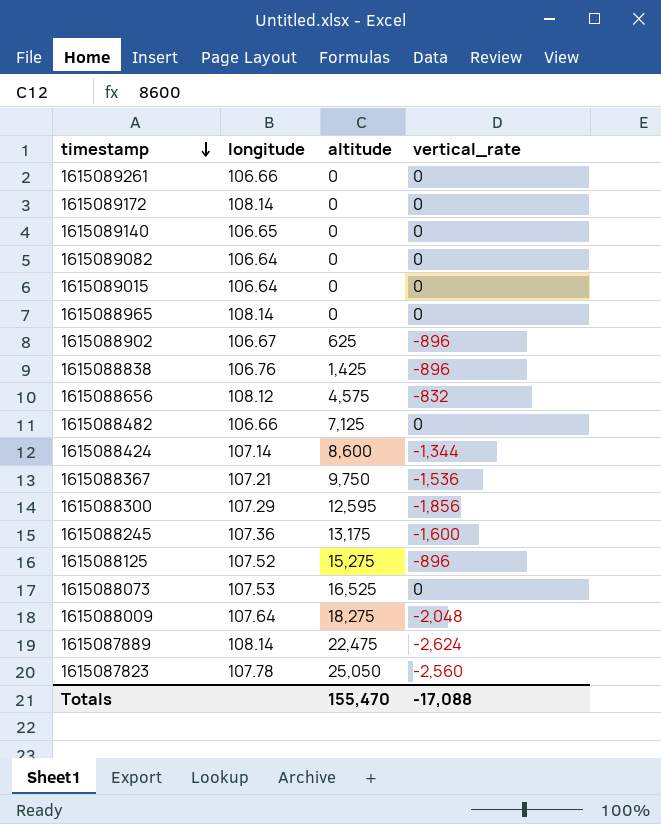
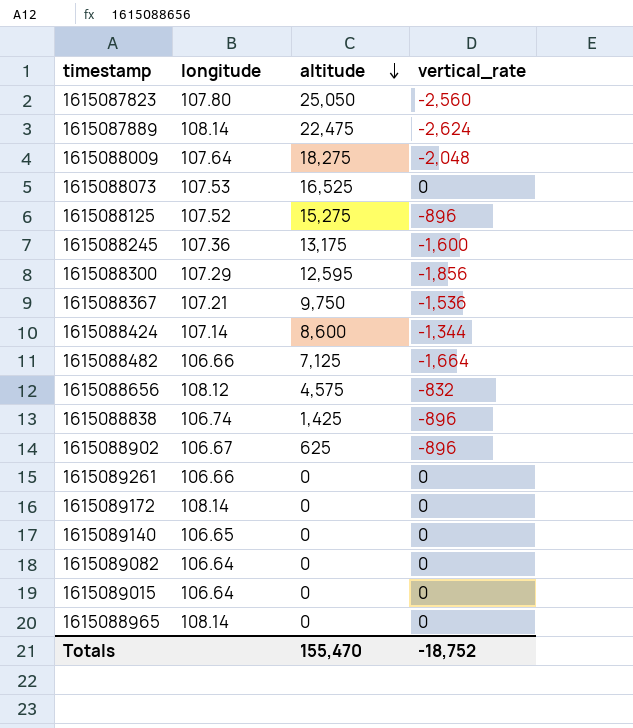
row order: timestamp descending -> altitude descending
1615087823 | longitude: 107.78 -> 107.80
1615088482 | vertical_rate: 0 -> -1,664
1615088838 | longitude: 106.76 -> 106.74
Totals | vertical_rate: -17,088 -> -18,752

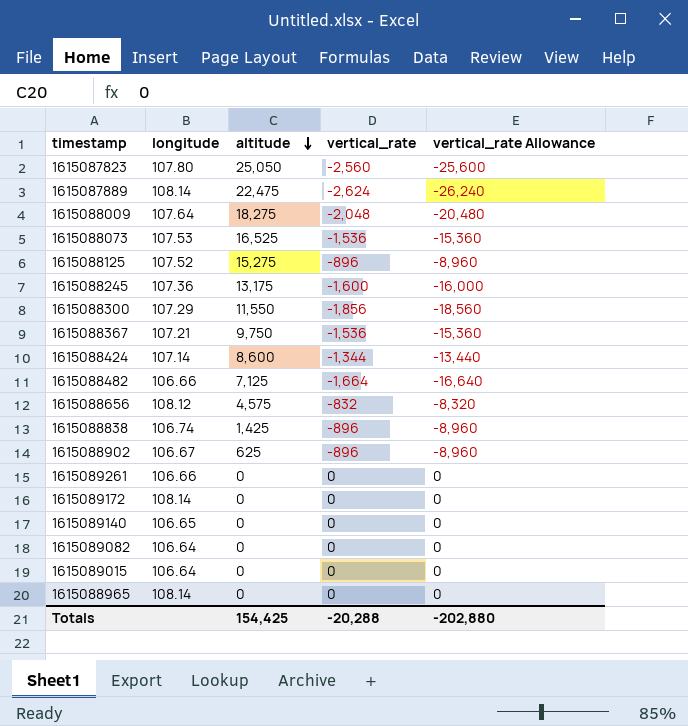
column vertical_rate Allowance | formula: none -> [vertical_rate] * 10
1615088073 | vertical_rate: 0 -> -1,536
1615088300 | altitude: 12,595 -> 11,550
Totals | altitude: 155,470 -> 154,425
Totals | vertical_rate: -18,752 -> -20,288

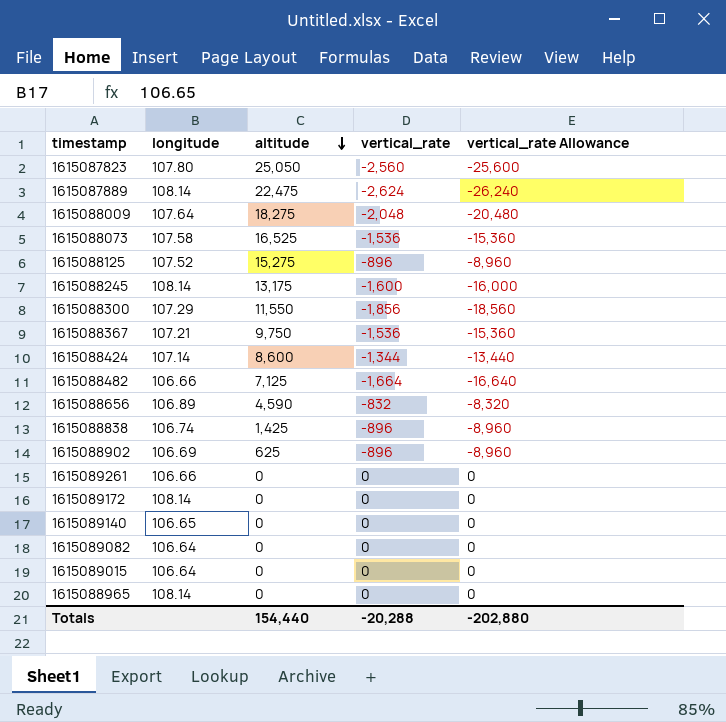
1615088073 | longitude: 107.53 -> 107.58
1615088245 | longitude: 107.36 -> 108.14
1615088656 | longitude: 108.12 -> 106.89
1615088656 | altitude: 4,575 -> 4,590
1615088902 | longitude: 106.67 -> 106.69
Totals | altitude: 154,425 -> 154,440

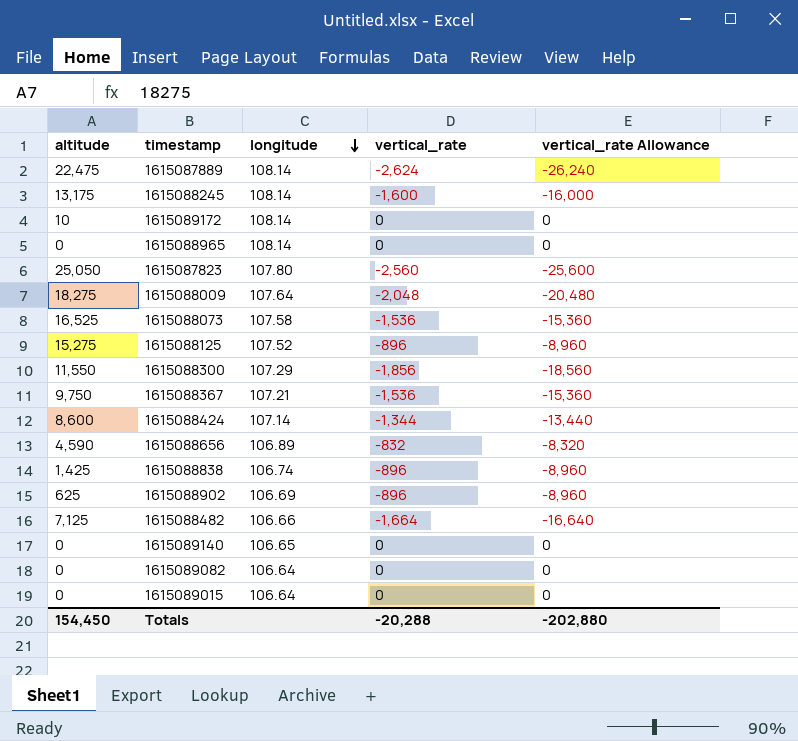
row order: altitude descending -> longitude descending
column altitude | position: 3 -> 1
row 1615089261: 106.66 | 0 | 0 | 0 -> none
1615089172 | altitude: 0 -> 10
Totals | altitude: 154,440 -> 154,450

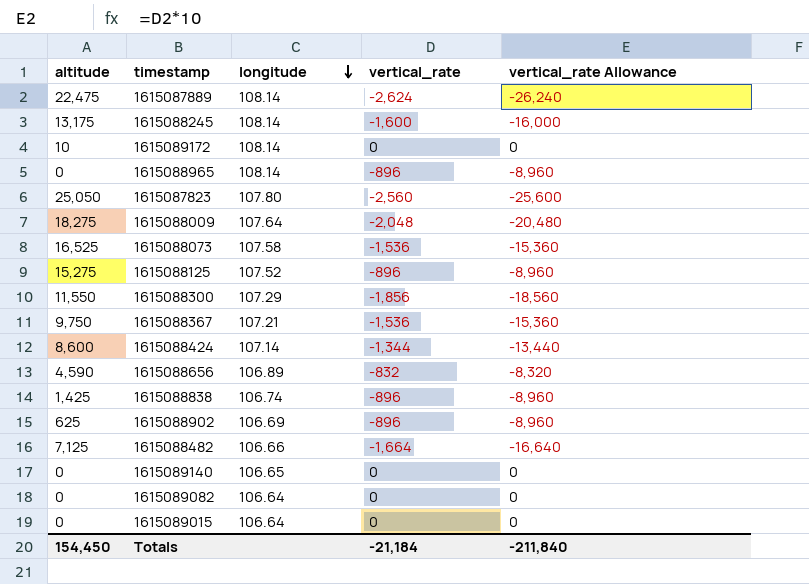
1615088965 | vertical_rate: 0 -> -896
1615088965 | vertical_rate Allowance: 0 -> -8,960
Totals | vertical_rate: -20,288 -> -21,184
Totals | vertical_rate Allowance: -202,880 -> -211,840

